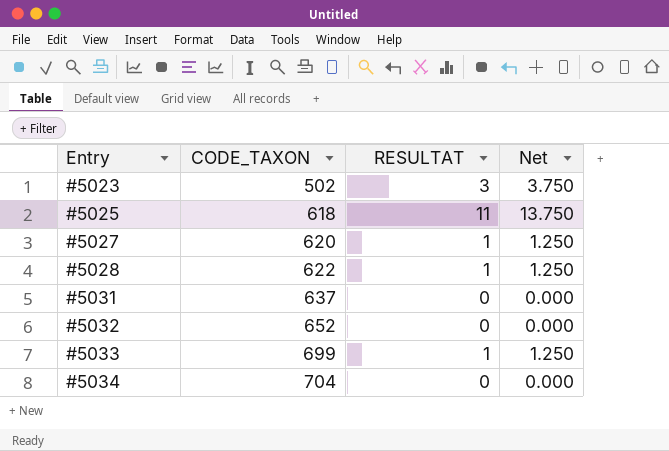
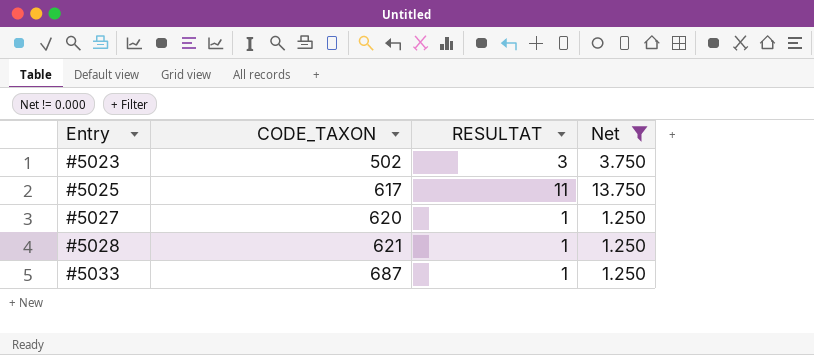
filter: none -> Net != 0.000
#5025 | CODE_TAXON: 618 -> 617
#5028 | CODE_TAXON: 622 -> 621
#5033 | CODE_TAXON: 699 -> 687

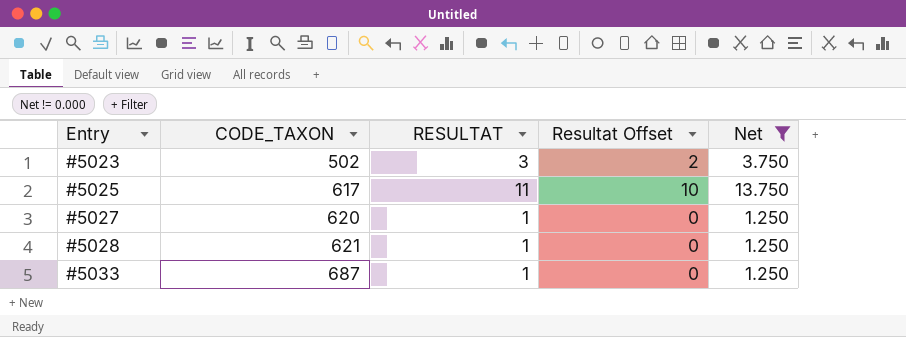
column Resultat Offset | formula: none -> [RESULTAT] - 1

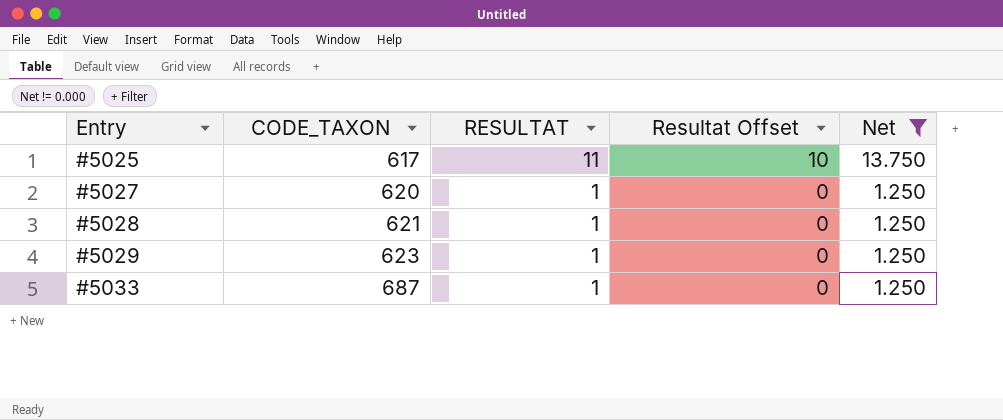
row #5023: 502 | 3 | 2 | 3.750 -> none
row #5029: none -> 623 | 1 | 0 | 1.250

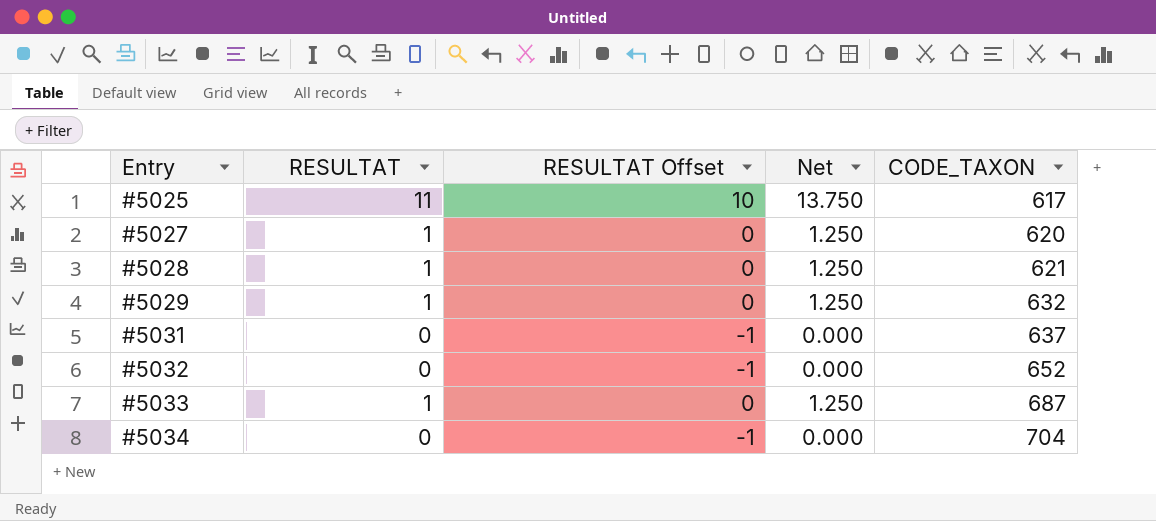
filter: Net != 0.000 -> none
column name: Resultat Offset -> RESULTAT Offset
column CODE_TAXON | position: 2 -> 5
#5029 | CODE_TAXON: 623 -> 632

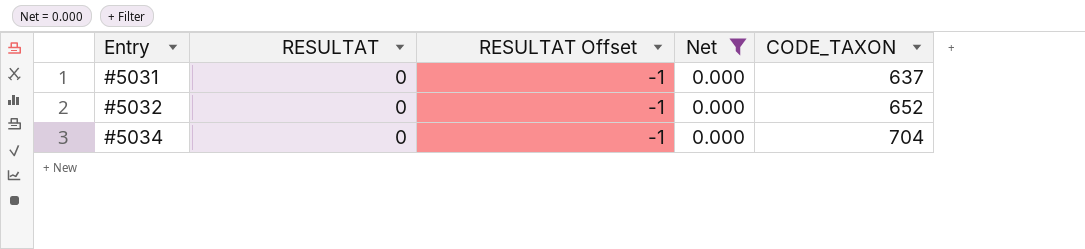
filter: none -> Net = 0.000

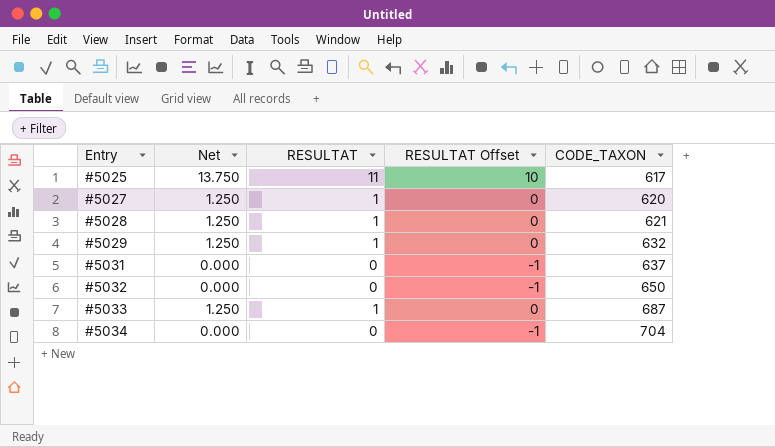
filter: Net = 0.000 -> none
column Net | position: 4 -> 2
#5032 | CODE_TAXON: 652 -> 650

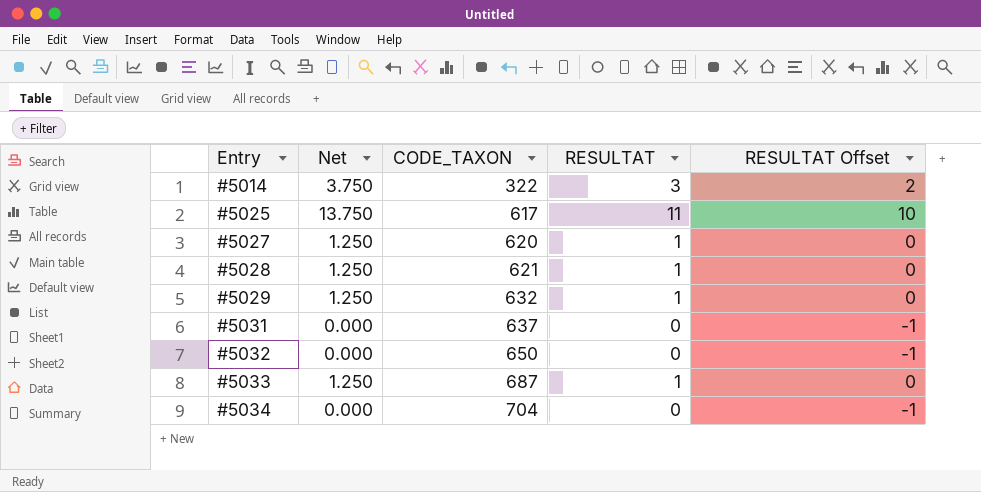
column CODE_TAXON | position: 5 -> 3
row #5014: none -> 3.750 | 322 | 3 | 2

